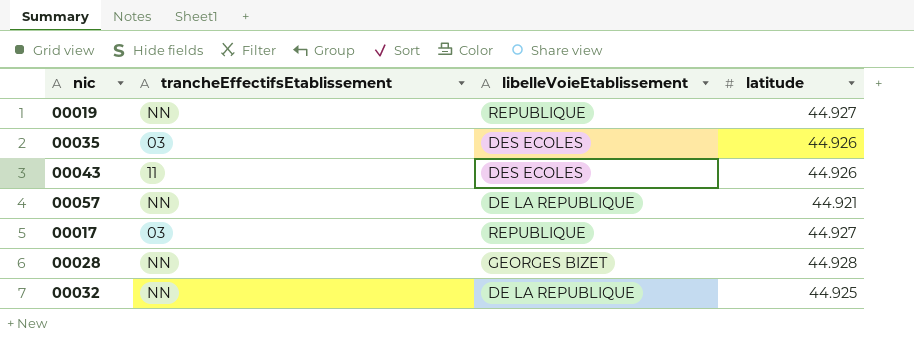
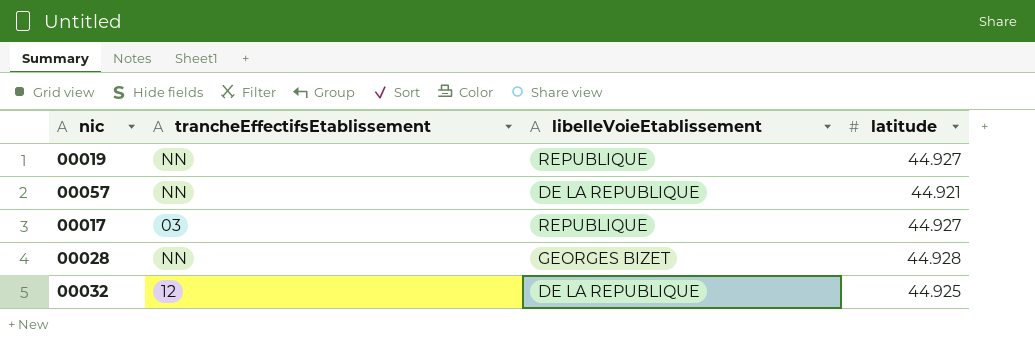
row 00035: 03 | DES ECOLES | 44.926 -> none
row 00043: 11 | DES ECOLES | 44.926 -> none
00032 | trancheEffectifsEtablissement: NN -> 12

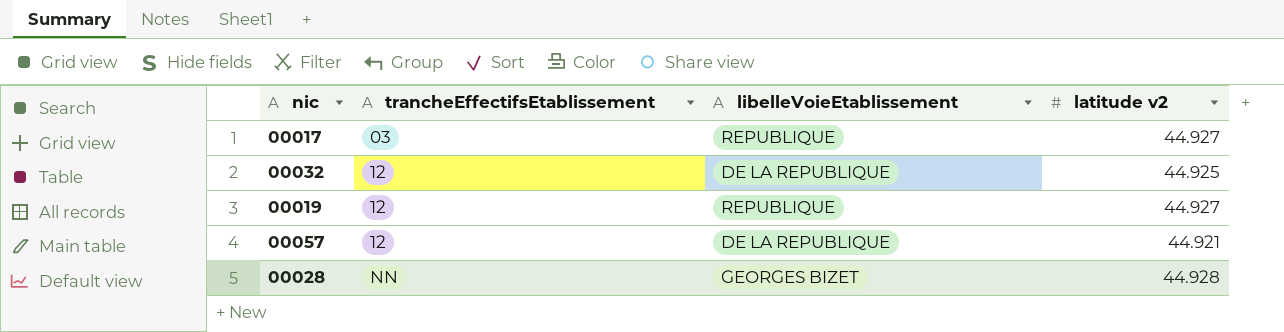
row order: none -> trancheEffectifsEtablissement ascending
column name: latitude -> latitude v2
00019 | trancheEffectifsEtablissement: NN -> 12
00057 | trancheEffectifsEtablissement: NN -> 12

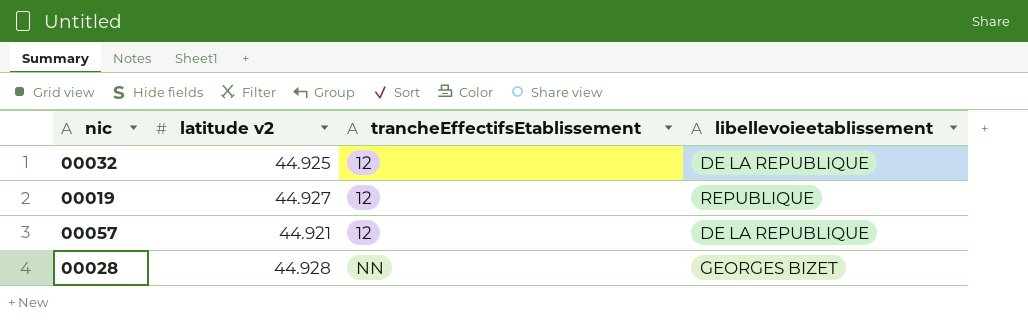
column latitude v2 | position: 4 -> 2
column name: libelleVoieEtablissement -> libellevoieetablissement
row 00017: 03 | REPUBLIQUE | 44.927 -> none

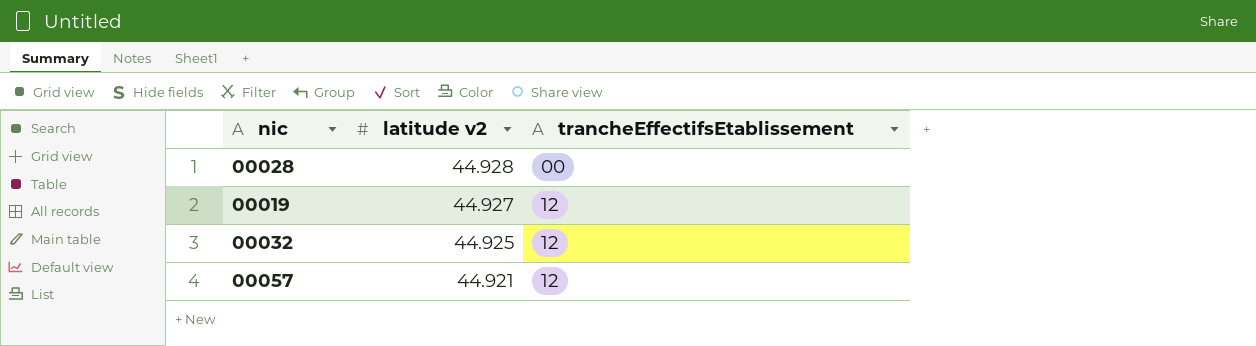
row order: trancheEffectifsEtablissement ascending -> latitude v2 descending
column libellevoieetablissement | position: 4 -> none
00028 | trancheEffectifsEtablissement: NN -> 00

